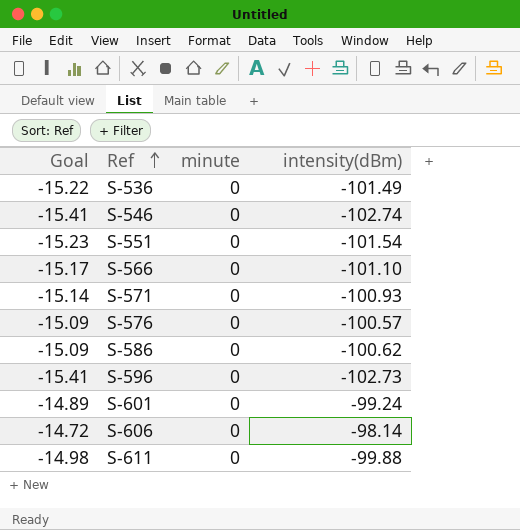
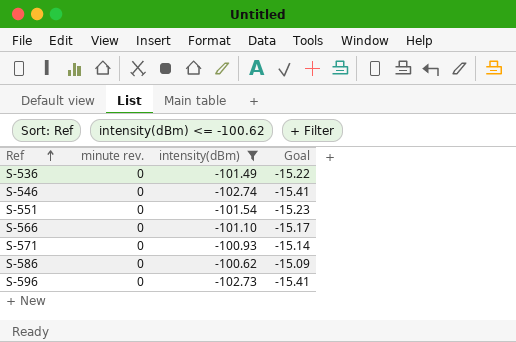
filter: none -> intensity(dBm) <= -100.62
column name: minute -> minute rev.
column Goal | position: 1 -> 4

